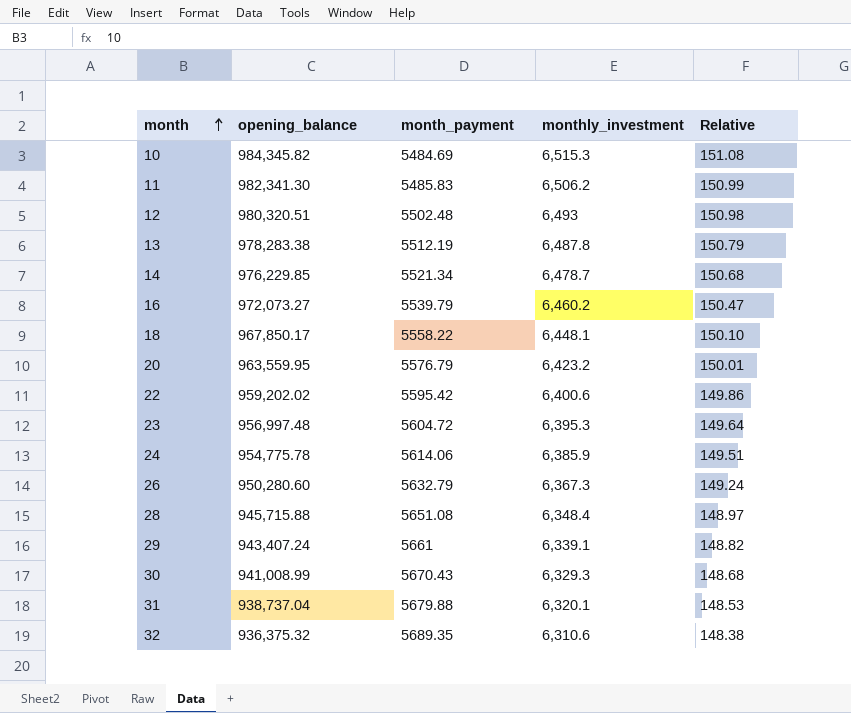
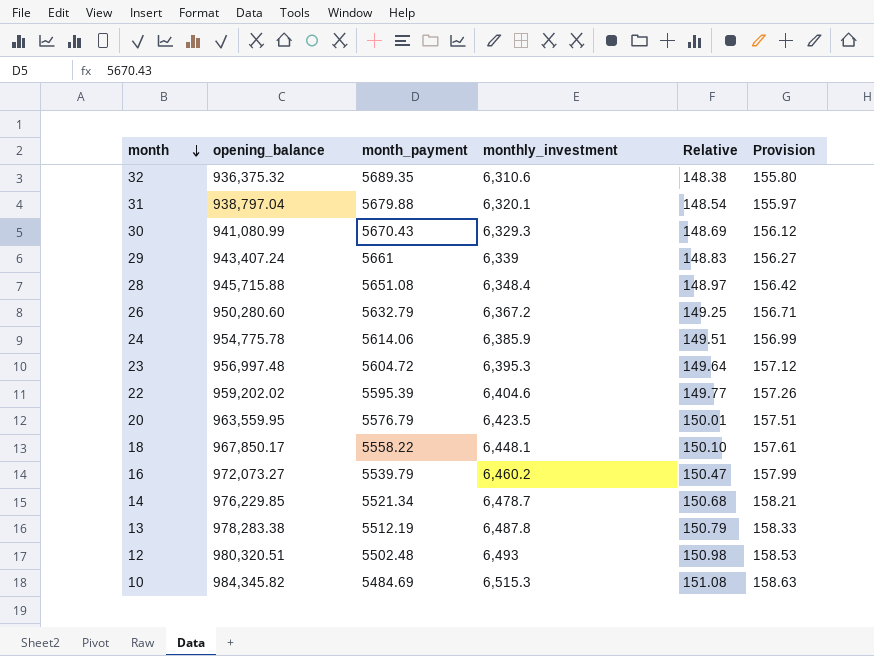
row order: month ascending -> month descending
column Provision | formula: none -> [Relative] * 1.05
row 11: 982,341.30 | 5485.83 | 6,506.2 | 150.99 -> none
31 | opening_balance: 938,737.04 -> 938,797.04
31 | Relative: 148.53 -> 148.54
30 | opening_balance: 941,008.99 -> 941,080.99
30 | Relative: 148.68 -> 148.69
29 | monthly_investment: 6,339.1 -> 6,339
29 | Relative: 148.82 -> 148.83
26 | monthly_investment: 6,367.3 -> 6,367.2
26 | Relative: 149.24 -> 149.25
22 | month_payment: 5595.42 -> 5595.39
22 | monthly_investment: 6,400.6 -> 6,404.6
22 | Relative: 149.86 -> 149.77
20 | monthly_investment: 6,423.2 -> 6,423.5

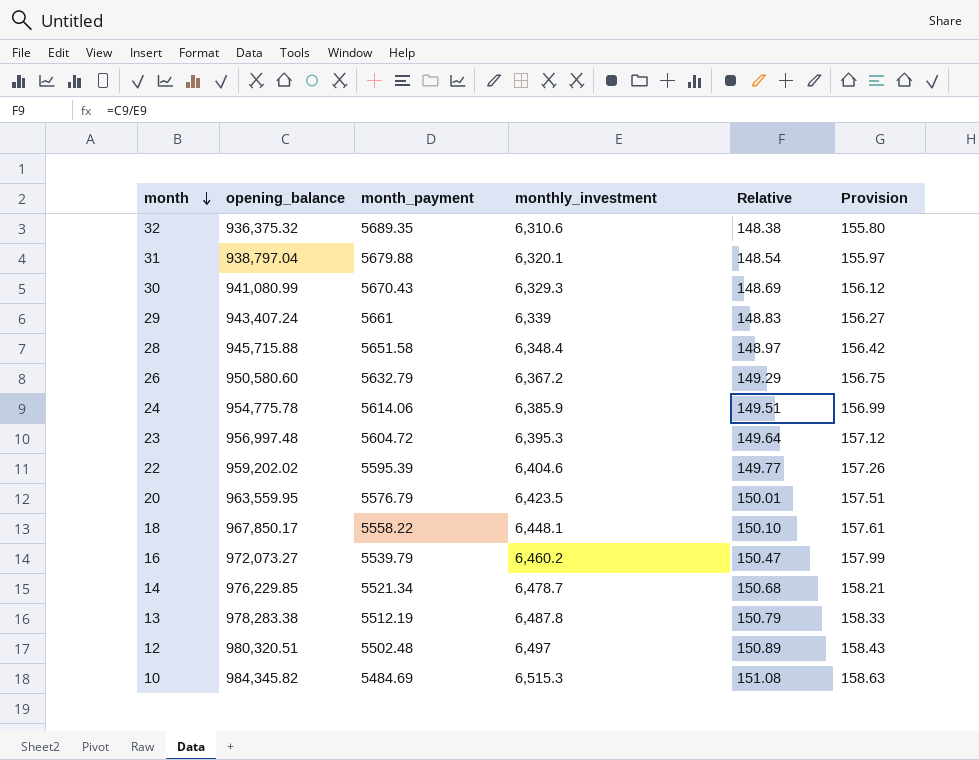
28 | month_payment: 5651.08 -> 5651.58
26 | opening_balance: 950,280.60 -> 950,580.60
26 | Relative: 149.25 -> 149.29
26 | Provision: 156.71 -> 156.75
12 | monthly_investment: 6,493 -> 6,497
12 | Relative: 150.98 -> 150.89
12 | Provision: 158.53 -> 158.43

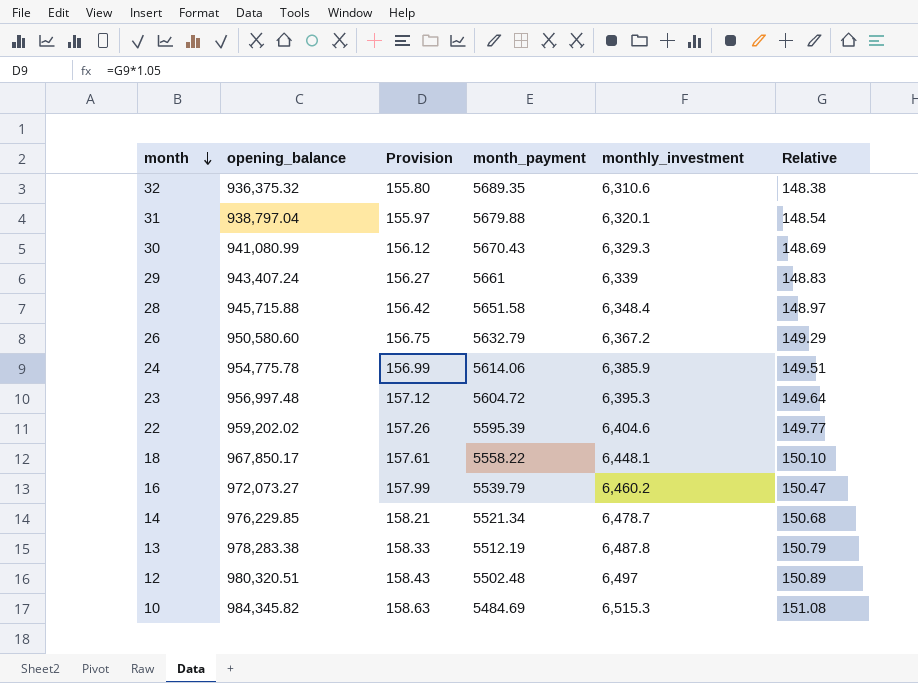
column Provision | position: 6 -> 3
row 20: 963,559.95 | 5576.79 | 6,423.5 | 150.01 | 157.51 -> none

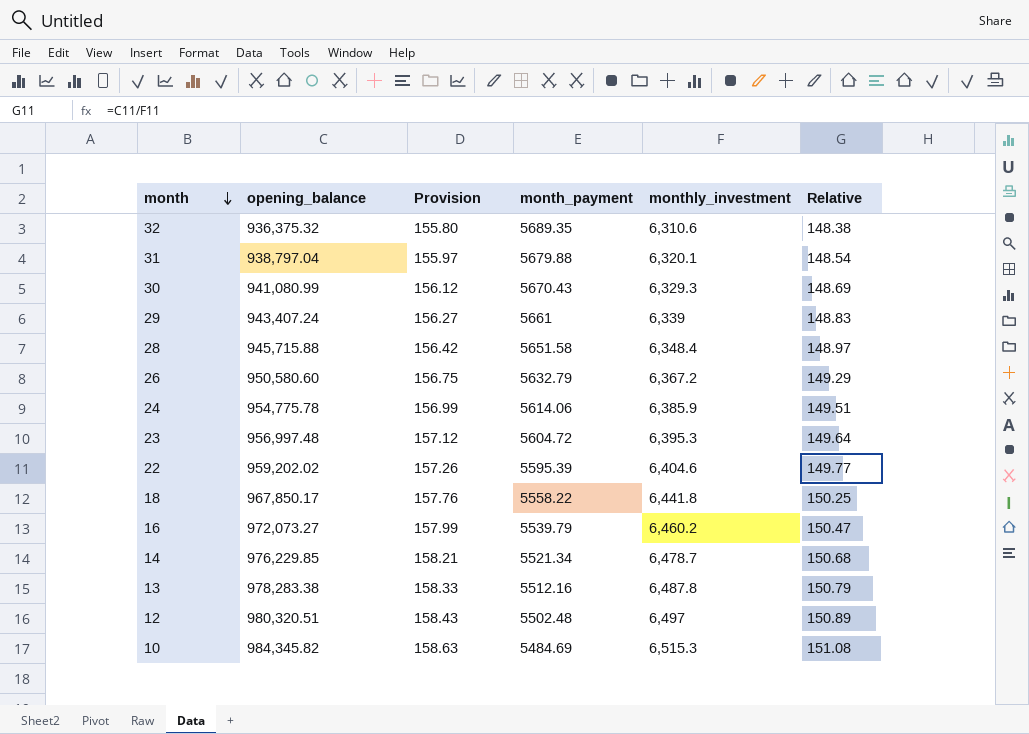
18 | Provision: 157.61 -> 157.76
18 | monthly_investment: 6,448.1 -> 6,441.8
18 | Relative: 150.10 -> 150.25
13 | month_payment: 5512.19 -> 5512.16

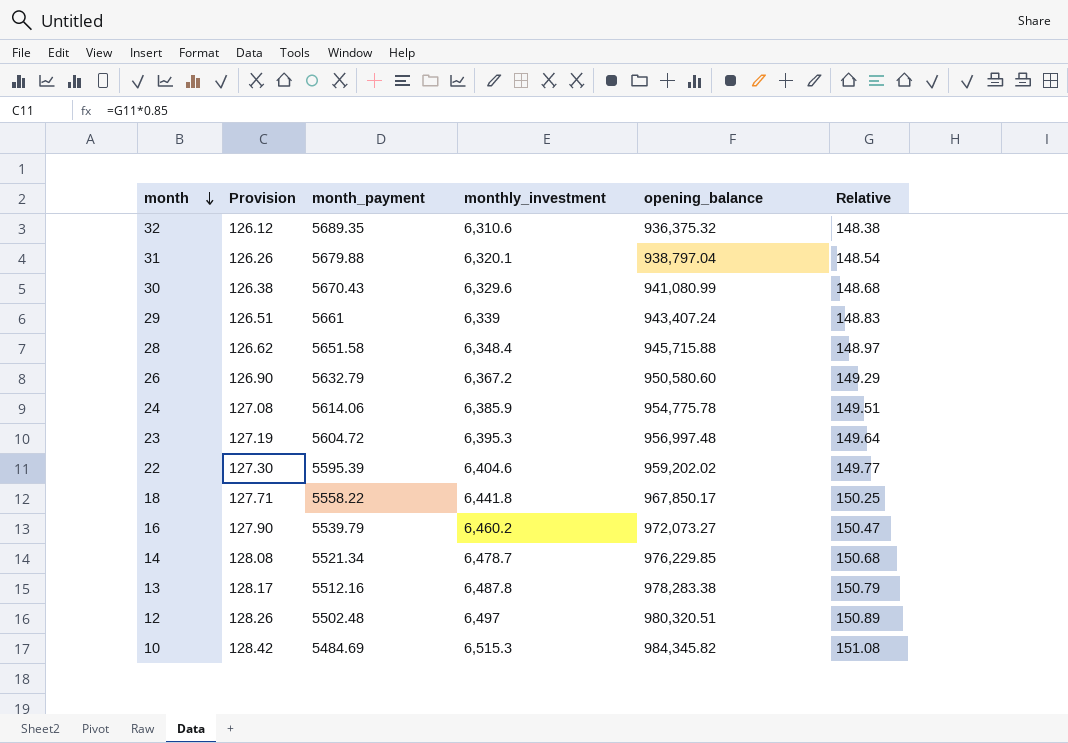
column Provision | formula: [Relative] * 1.05 -> [Relative] * 0.85
column opening_balance | position: 2 -> 5
30 | monthly_investment: 6,329.3 -> 6,329.6
30 | Relative: 148.69 -> 148.68

